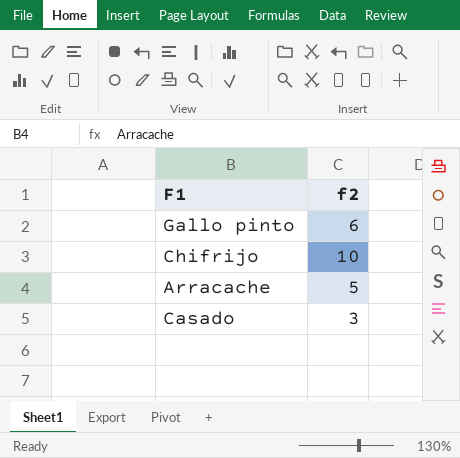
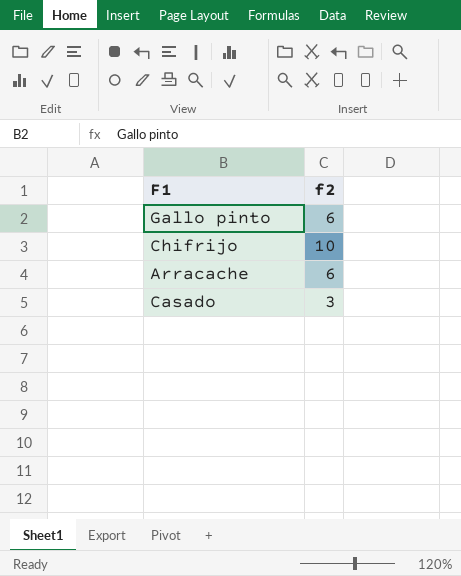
Arracache | f2: 5 -> 6

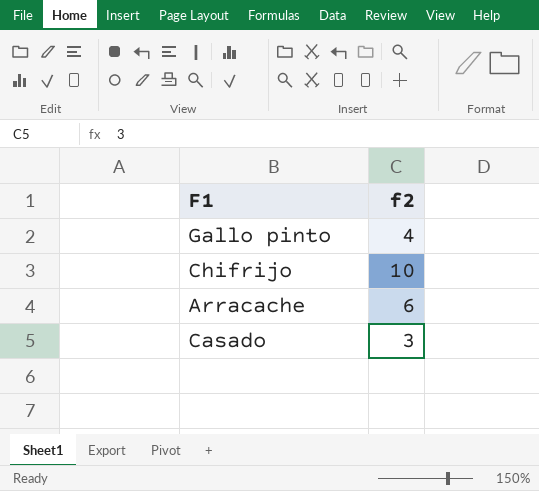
Gallo pinto | f2: 6 -> 4

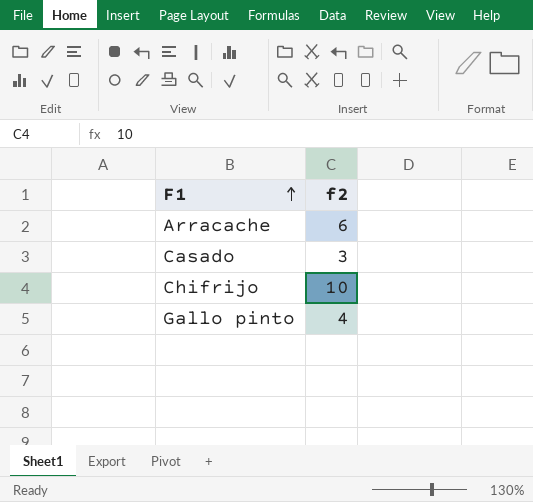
row order: none -> F1 ascending

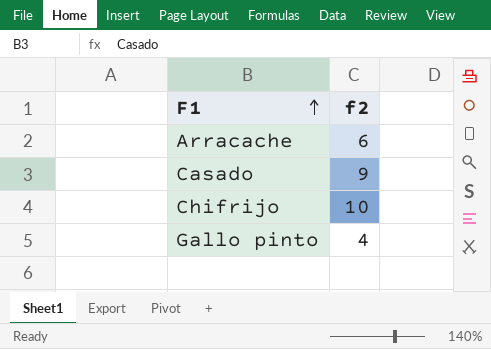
Casado | f2: 3 -> 9

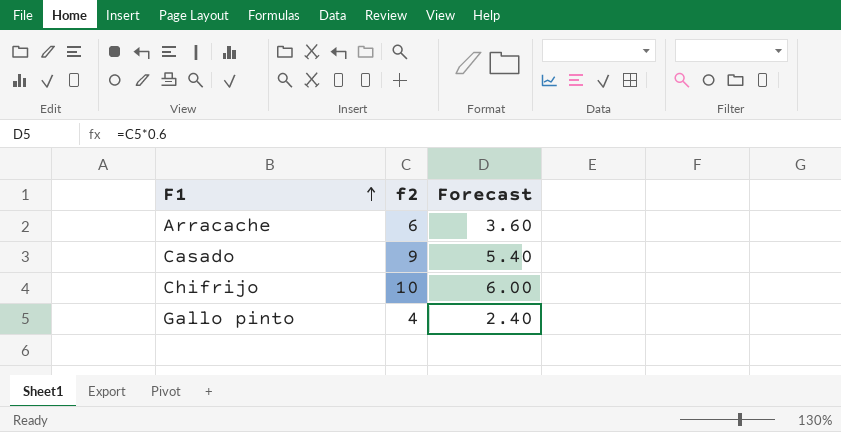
column Forecast | formula: none -> [f2] * 0.6

